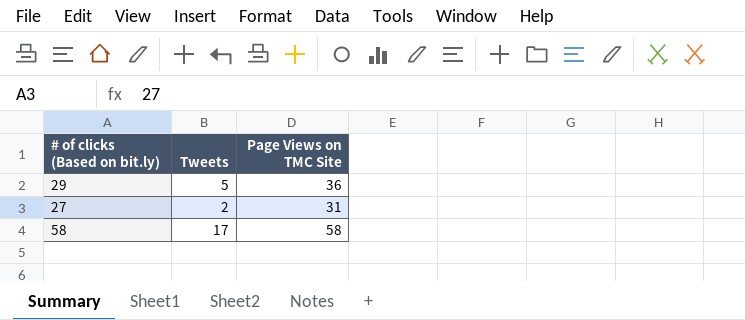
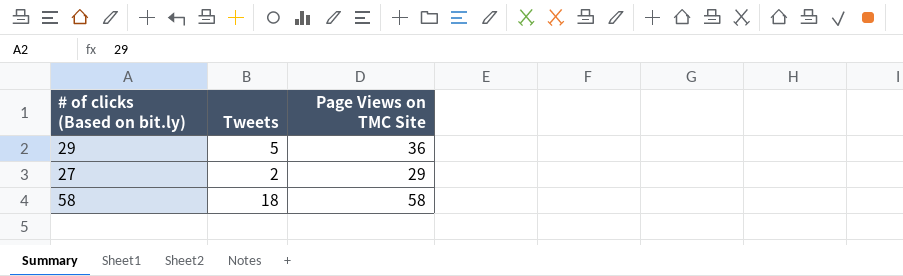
27 | Page Views on TMC Site: 31 -> 29
58 | Tweets: 17 -> 18

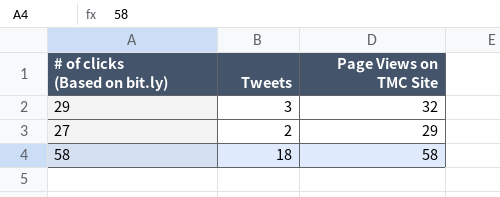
29 | Tweets: 5 -> 3
29 | Page Views on TMC Site: 36 -> 32

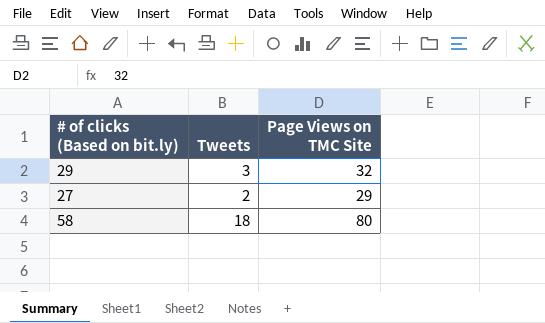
58 | Page Views on TMC Site: 58 -> 80

